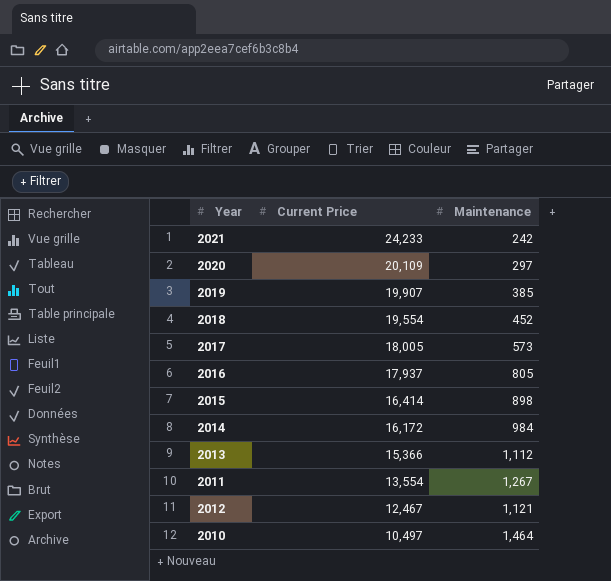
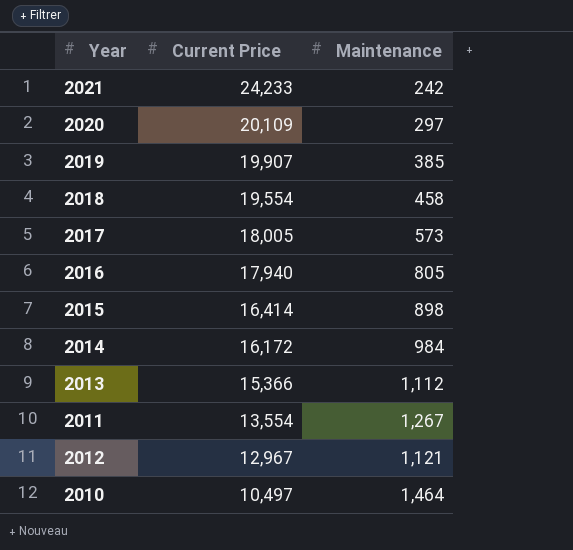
2018 | Maintenance: 452 -> 458
2016 | Current Price: 17,937 -> 17,940
2012 | Current Price: 12,467 -> 12,967

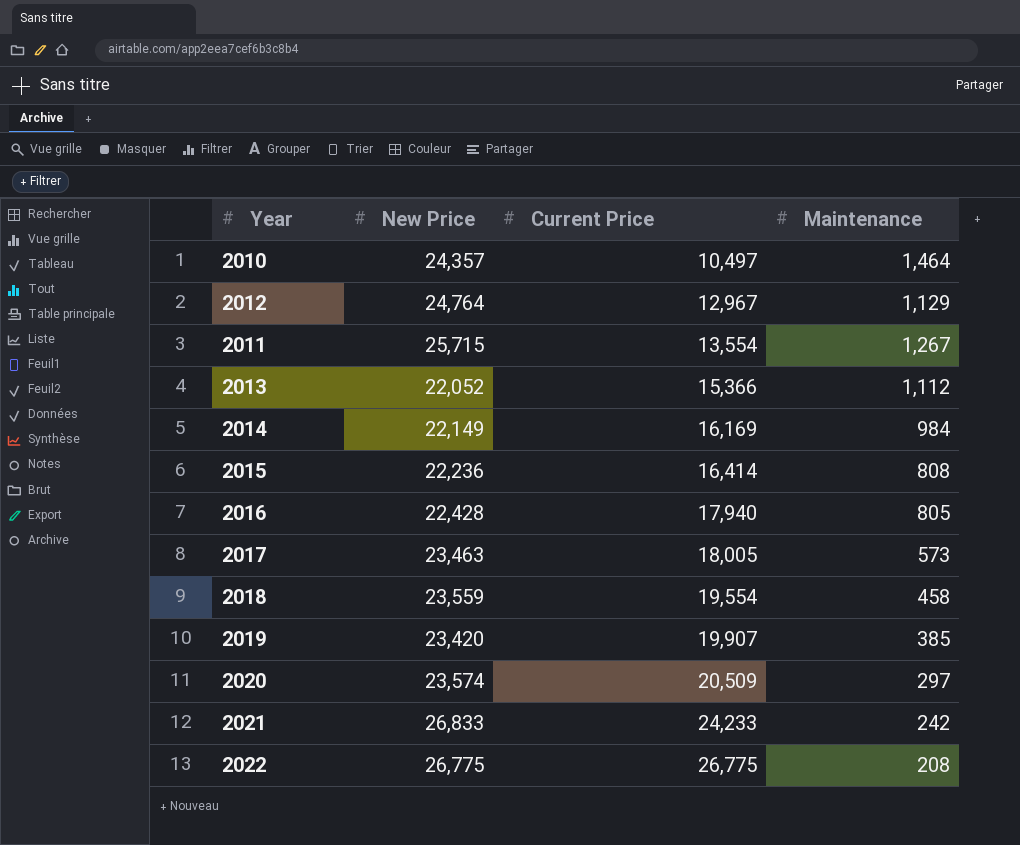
row order: Current Price descending -> Current Price ascending
column New Price | position: none -> 2
2012 | Maintenance: 1,121 -> 1,129
2014 | Current Price: 16,172 -> 16,169
2015 | Maintenance: 898 -> 808
2020 | Current Price: 20,109 -> 20,509
row 2022: none -> 26,775 | 26,775 | 208

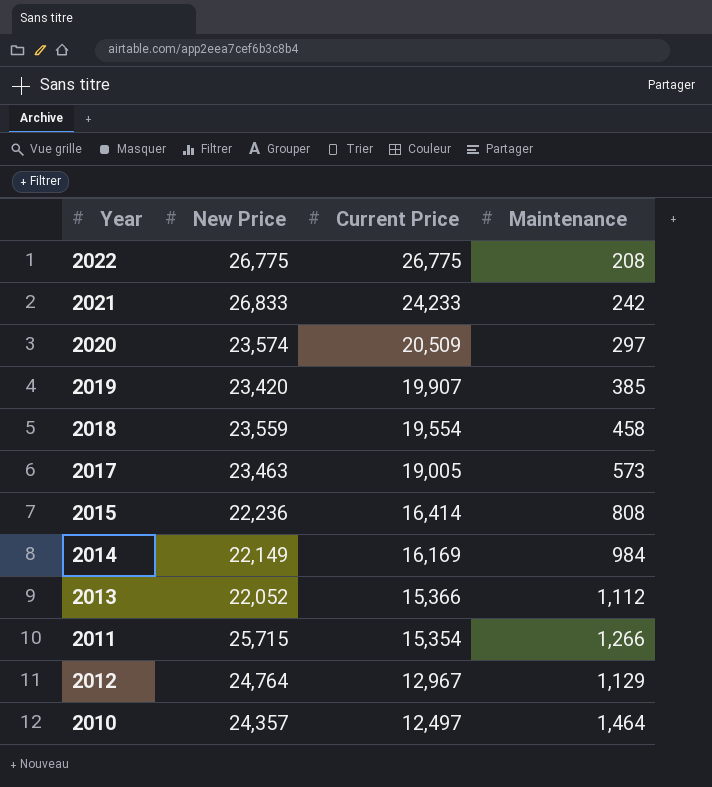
row order: Current Price ascending -> Current Price descending
row 2016: 22,428 | 17,940 | 805 -> none
2017 | Current Price: 18,005 -> 19,005
2011 | Current Price: 13,554 -> 15,354
2011 | Maintenance: 1,267 -> 1,266
2010 | Current Price: 10,497 -> 12,497

